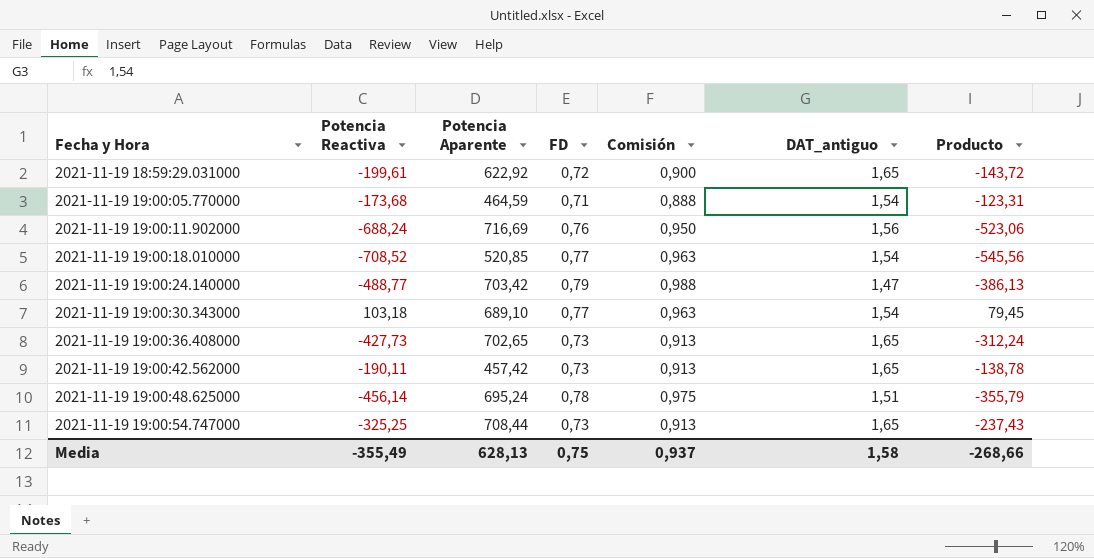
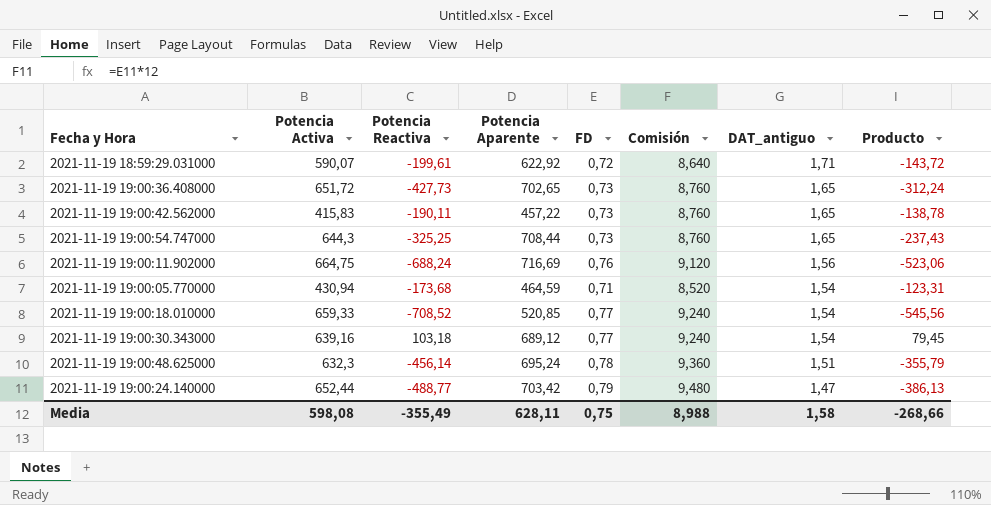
row order: Fecha y Hora ascending -> DAT_antiguo descending
column Potencia Activa | position: none -> 2
column Comisión | formula: [FD] * 1,25 -> [FD] * 12
2021-11-19 18:59:29.031000 | DAT_antiguo: 1,65 -> 1,71
2021-11-19 19:00:42.562000 | Potencia Aparente: 457,42 -> 457,22
2021-11-19 19:00:30.343000 | Potencia Aparente: 689,10 -> 689,12
Media | Potencia Aparente: 628,13 -> 628,11
Media | Comisión: 0,937 -> 8,988

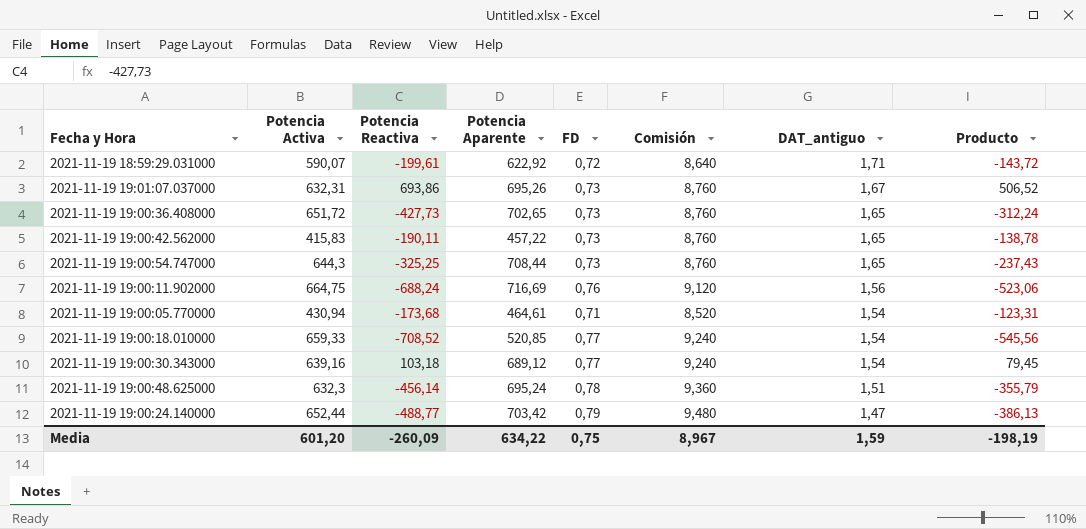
row 2021-11-19 19:01:07.037000: none -> 632,31 | 693,86 | 695,26 | 0,73 | 8,760 | 1,67 | 506,52
2021-11-19 19:00:05.770000 | Potencia Aparente: 464,59 -> 464,61
Media | Potencia Activa: 598,08 -> 601,20
Media | Potencia Reactiva: -355,49 -> -260,09
Media | Potencia Aparente: 628,11 -> 634,22
Media | Comisión: 8,988 -> 8,967
Media | DAT_antiguo: 1,58 -> 1,59
Media | Producto: -268,66 -> -198,19

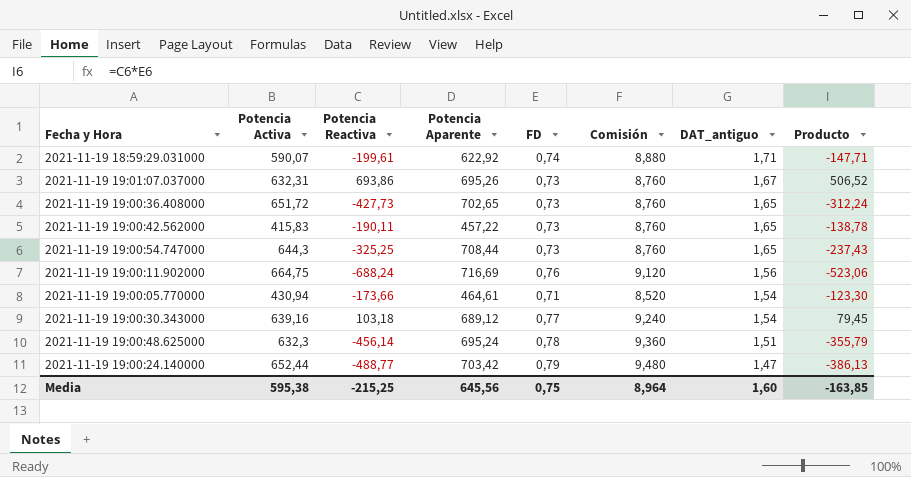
row 2021-11-19 19:00:18.010000: 659,33 | -708,52 | 520,85 | 0,77 | 9,240 | 1,54 | -545,56 -> none
2021-11-19 18:59:29.031000 | FD: 0,72 -> 0,74
2021-11-19 18:59:29.031000 | Comisión: 8,640 -> 8,880
2021-11-19 18:59:29.031000 | Producto: -143,72 -> -147,71
2021-11-19 19:00:05.770000 | Potencia Reactiva: -173,68 -> -173,66
2021-11-19 19:00:05.770000 | Producto: -123,31 -> -123,30
Media | Potencia Activa: 601,20 -> 595,38
Media | Potencia Reactiva: -260,09 -> -215,25
Media | Potencia Aparente: 634,22 -> 645,56
Media | Comisión: 8,967 -> 8,964
Media | DAT_antiguo: 1,59 -> 1,60
Media | Producto: -198,19 -> -163,85

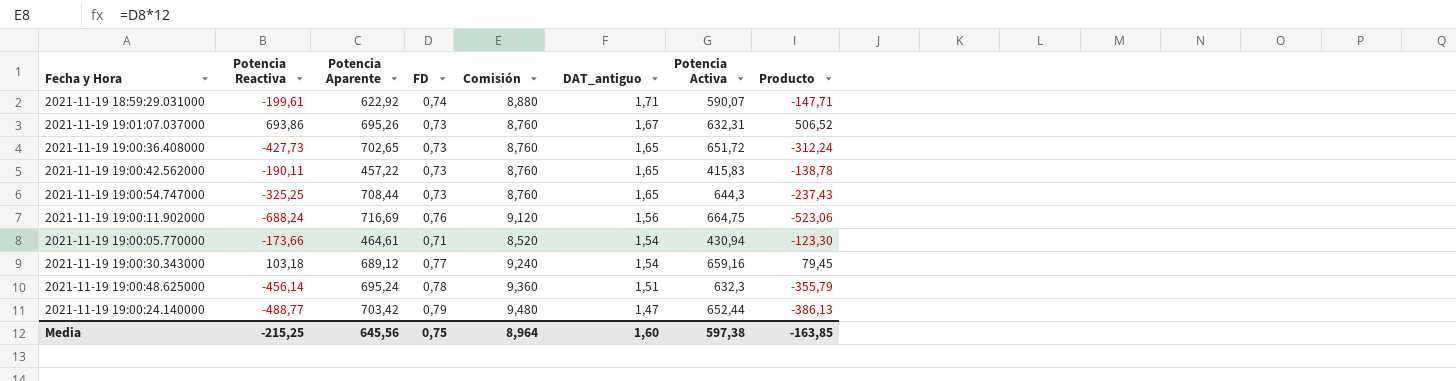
column Potencia Activa | position: 2 -> 7
2021-11-19 19:00:30.343000 | Potencia Activa: 639,16 -> 659,16
Media | Potencia Activa: 595,38 -> 597,38

